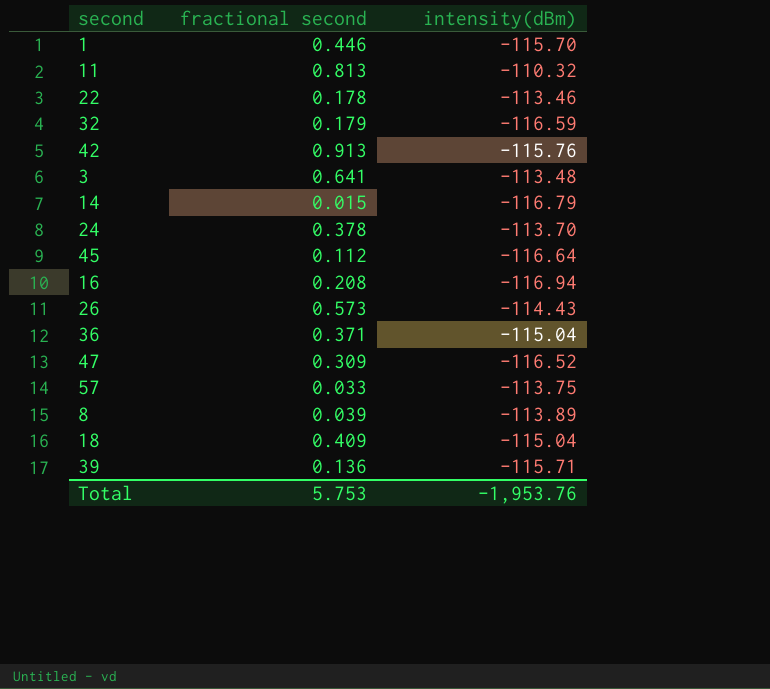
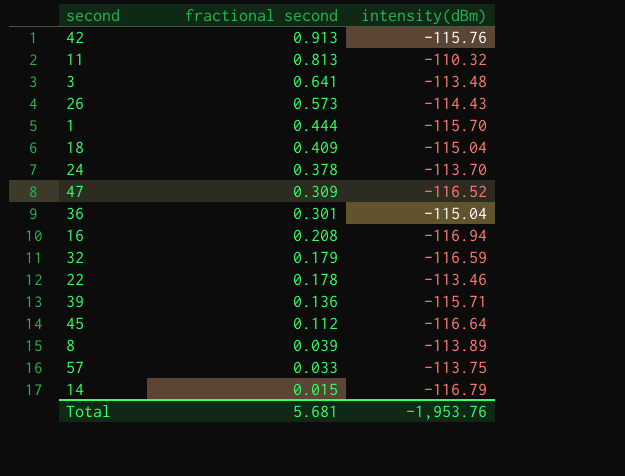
row order: none -> fractional second descending
1 | fractional second: 0.446 -> 0.444
36 | fractional second: 0.371 -> 0.301
Total | fractional second: 5.753 -> 5.681

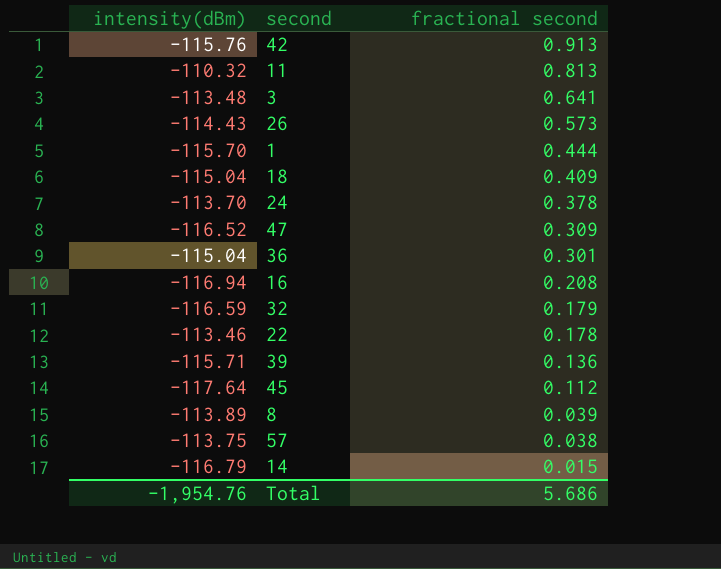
column intensity(dBm) | position: 3 -> 1
45 | intensity(dBm): -116.64 -> -117.64
57 | fractional second: 0.033 -> 0.038
Total | intensity(dBm): -1,953.76 -> -1,954.76
Total | fractional second: 5.681 -> 5.686

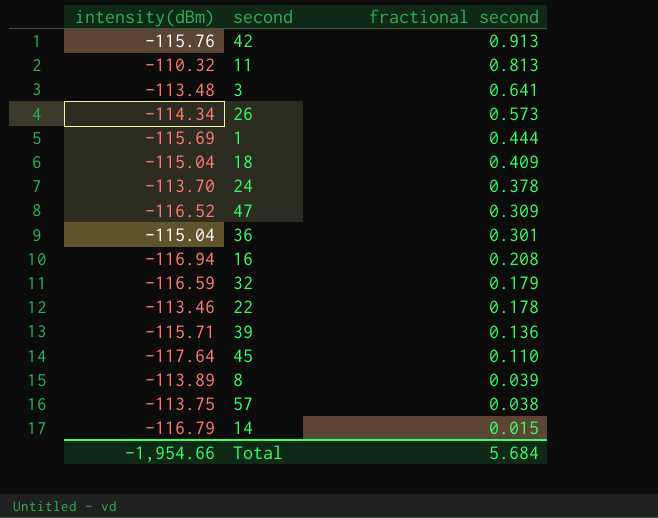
26 | intensity(dBm): -114.43 -> -114.34
1 | intensity(dBm): -115.70 -> -115.69
45 | fractional second: 0.112 -> 0.110
Total | intensity(dBm): -1,954.76 -> -1,954.66
Total | fractional second: 5.686 -> 5.684

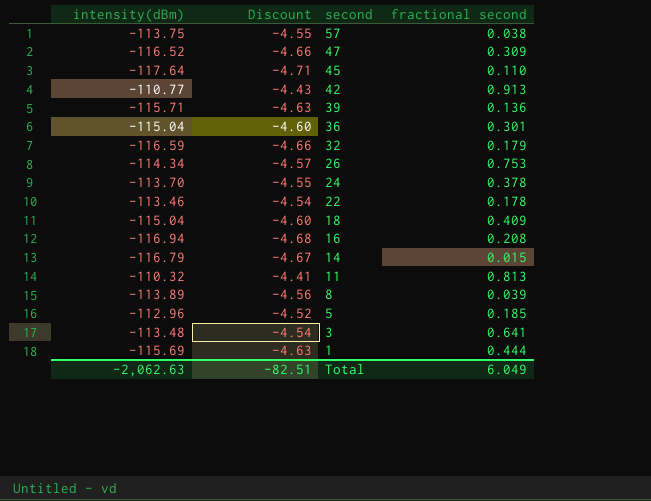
row order: fractional second descending -> second descending
column Discount | formula: none -> [intensity(dBm)] * 0.04
42 | intensity(dBm): -115.76 -> -110.77
26 | fractional second: 0.573 -> 0.753
row 5: none -> -112.96 | -4.52 | 0.185
Total | intensity(dBm): -1,954.66 -> -2,062.63
Total | fractional second: 5.684 -> 6.049

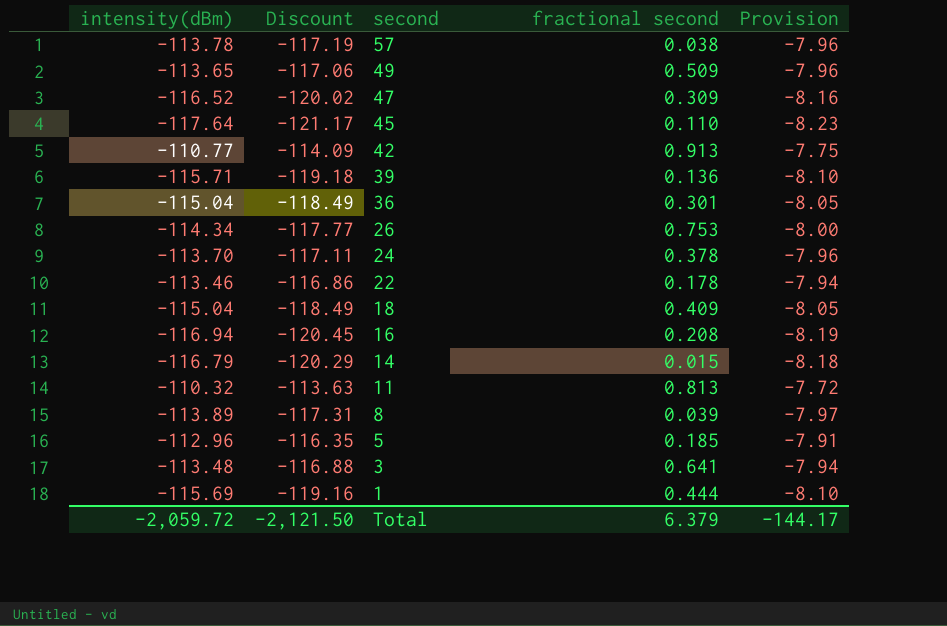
column Discount | formula: [intensity(dBm)] * 0.04 -> [intensity(dBm)] * 1.03
column Provision | formula: none -> [intensity(dBm)] * 0.07
row 32: -116.59 | -4.66 | 0.179 -> none
57 | intensity(dBm): -113.75 -> -113.78
row 49: none -> -113.65 | -117.06 | 0.509 | -7.96
Total | intensity(dBm): -2,062.63 -> -2,059.72
Total | Discount: -82.51 -> -2,121.50
Total | fractional second: 6.049 -> 6.379

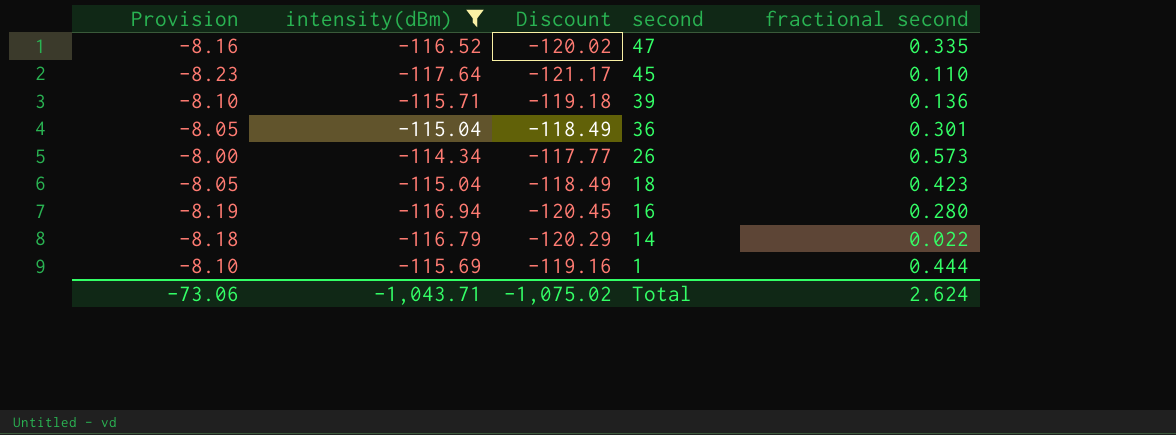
filter: none -> intensity(dBm) <= -114.34
column Provision | position: 5 -> 1
47 | fractional second: 0.309 -> 0.335
26 | fractional second: 0.753 -> 0.573
18 | fractional second: 0.409 -> 0.423
16 | fractional second: 0.208 -> 0.280
14 | fractional second: 0.015 -> 0.022
Total | Provision: -144.17 -> -73.06
Total | intensity(dBm): -2,059.72 -> -1,043.71
Total | Discount: -2,121.50 -> -1,075.02
Total | fractional second: 6.379 -> 2.624

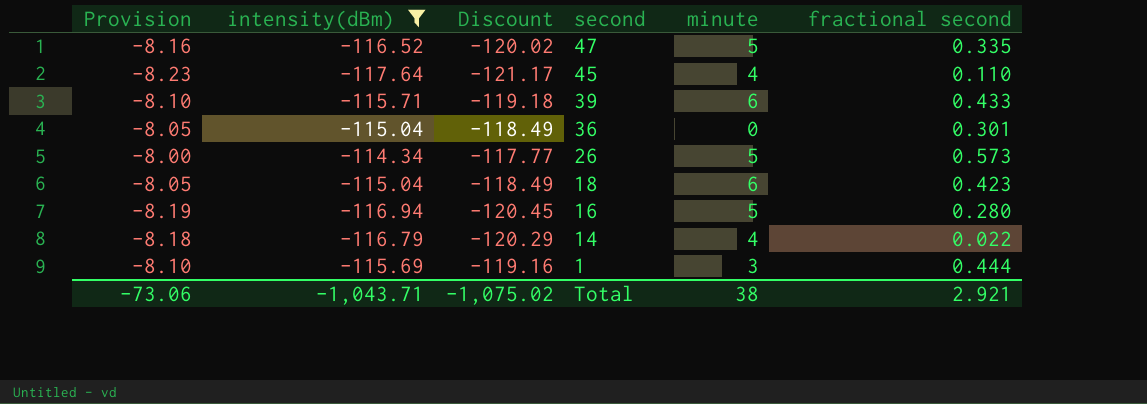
column minute | position: none -> 5
39 | fractional second: 0.136 -> 0.433
Total | fractional second: 2.624 -> 2.921

